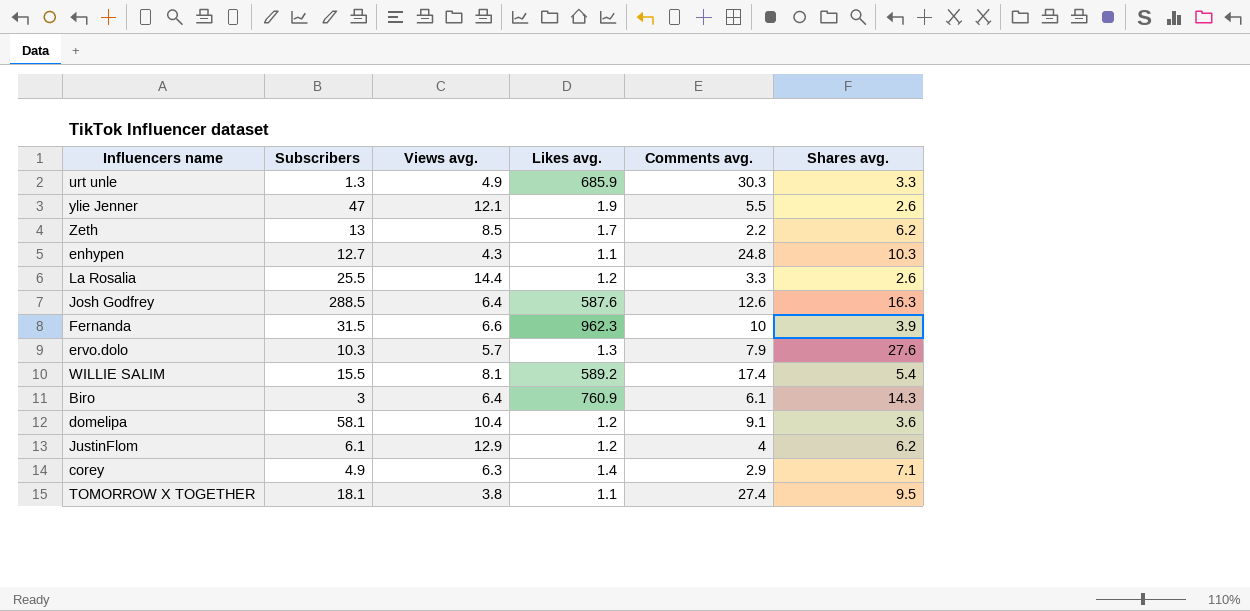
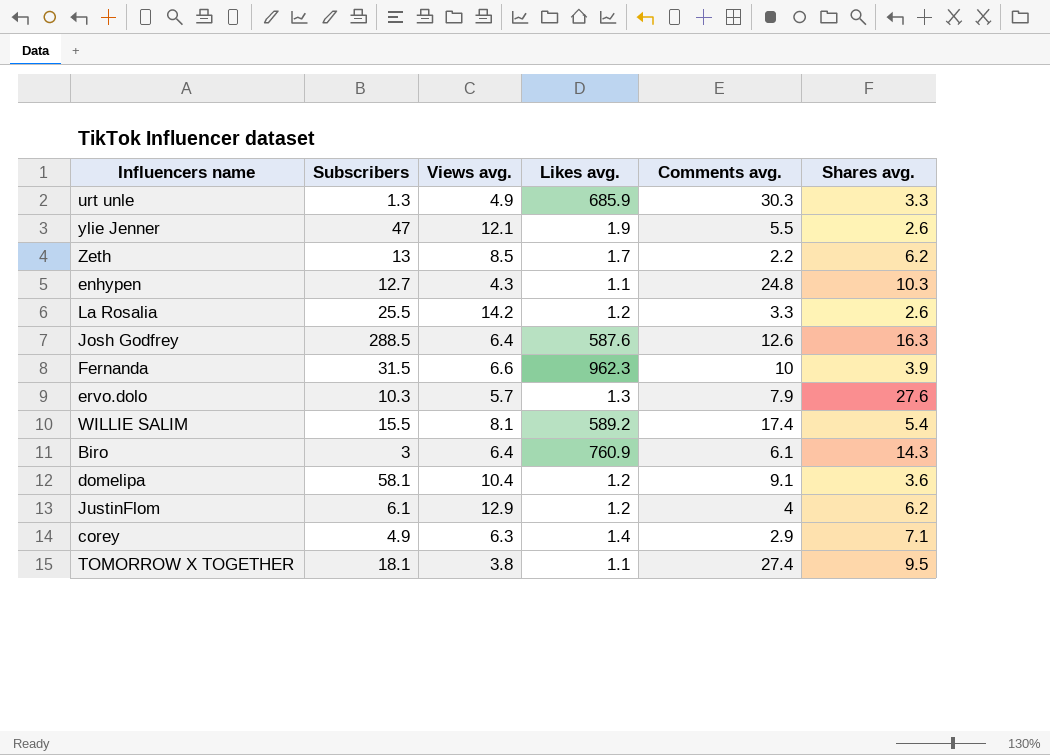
La Rosalia | Views avg.: 14.4 -> 14.2

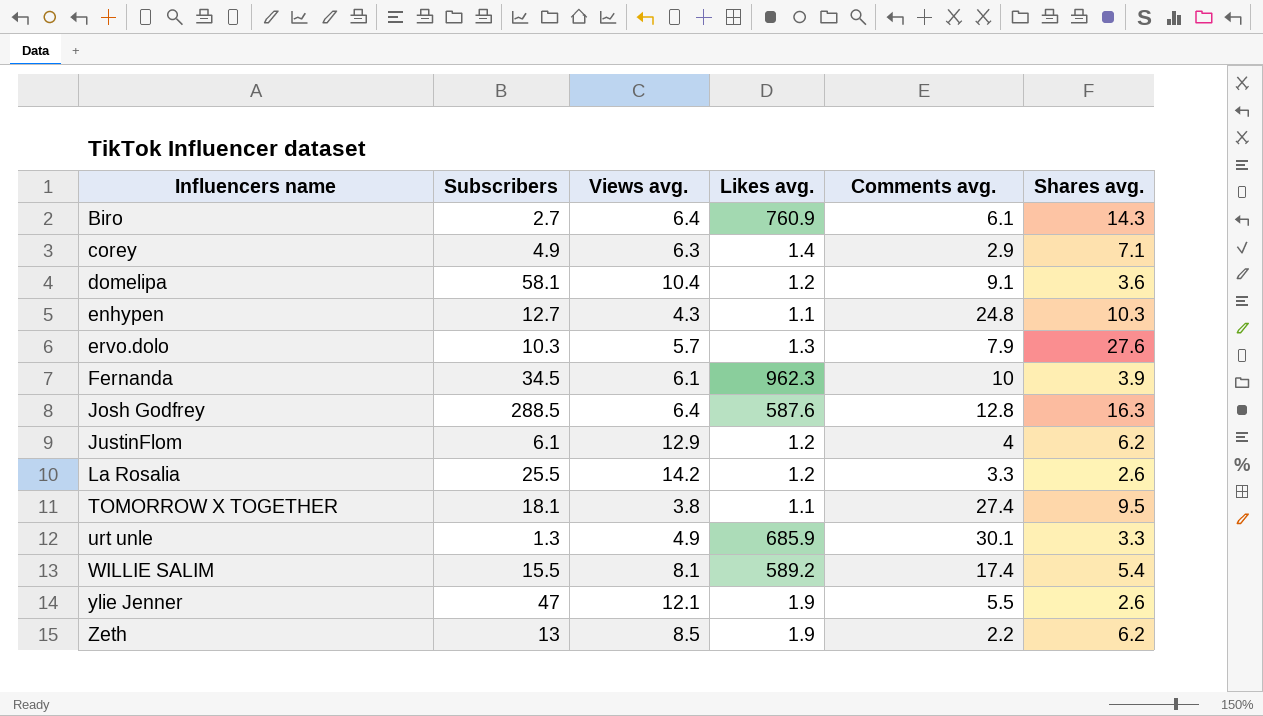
row order: none -> Influencers name ascending
Biro | Subscribers: 3 -> 2.7
Fernanda | Subscribers: 31.5 -> 34.5
Fernanda | Views avg.: 6.6 -> 6.1
Josh Godfrey | Comments avg.: 12.6 -> 12.8
urt unle | Comments avg.: 30.3 -> 30.1
Zeth | Likes avg.: 1.7 -> 1.9

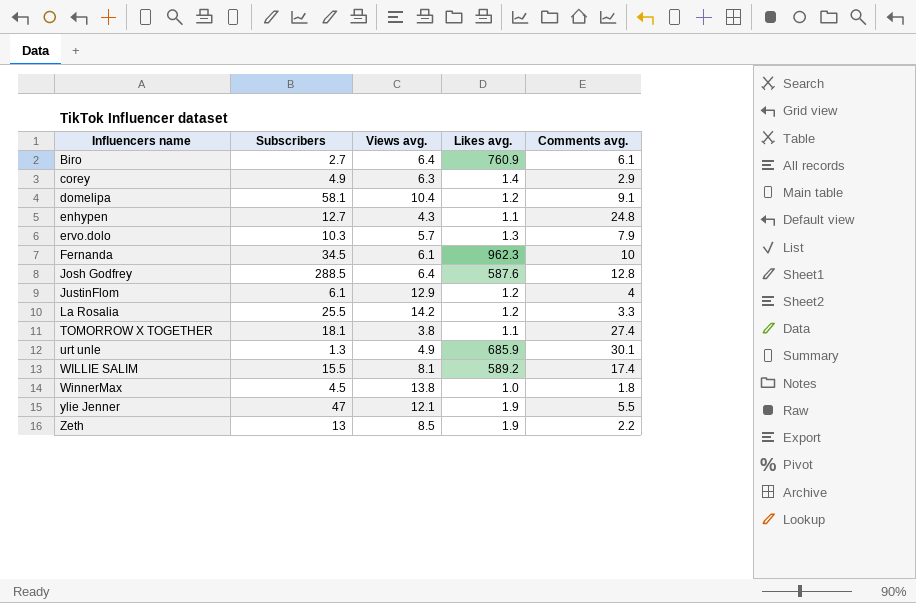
column Shares avg. | position: 6 -> none
row WinnerMax: none -> 4.5 | 13.8 | 1.0 | 1.8

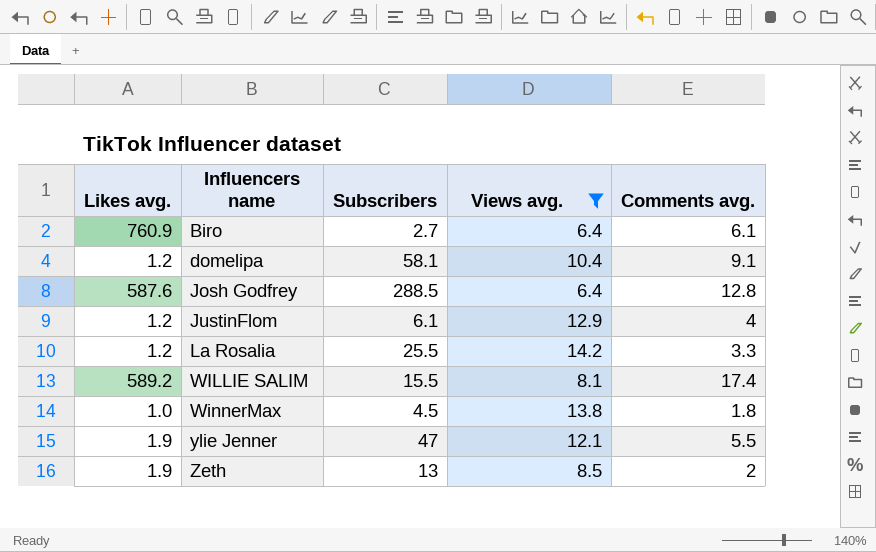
filter: none -> Views avg. >= 6.4
column Likes avg. | position: 4 -> 1
Zeth | Comments avg.: 2.2 -> 2

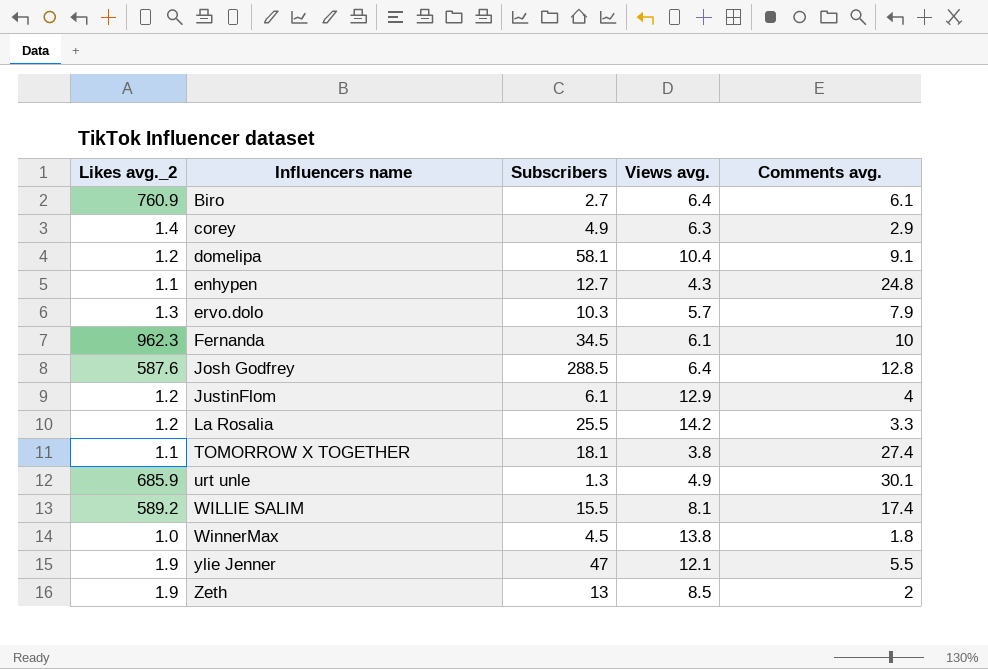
filter: Views avg. >= 6.4 -> none
column name: Likes avg. -> Likes avg._2

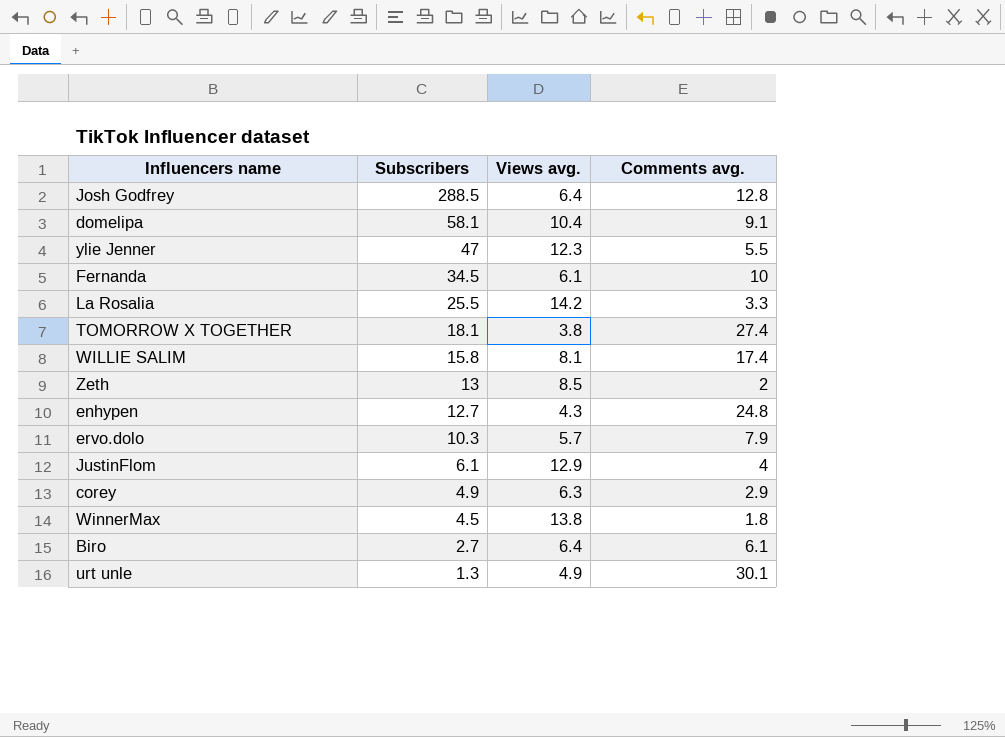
row order: Influencers name ascending -> Subscribers descending
column Likes avg._2 | position: 1 -> none
ylie Jenner | Views avg.: 12.1 -> 12.3
WILLIE SALIM | Subscribers: 15.5 -> 15.8

